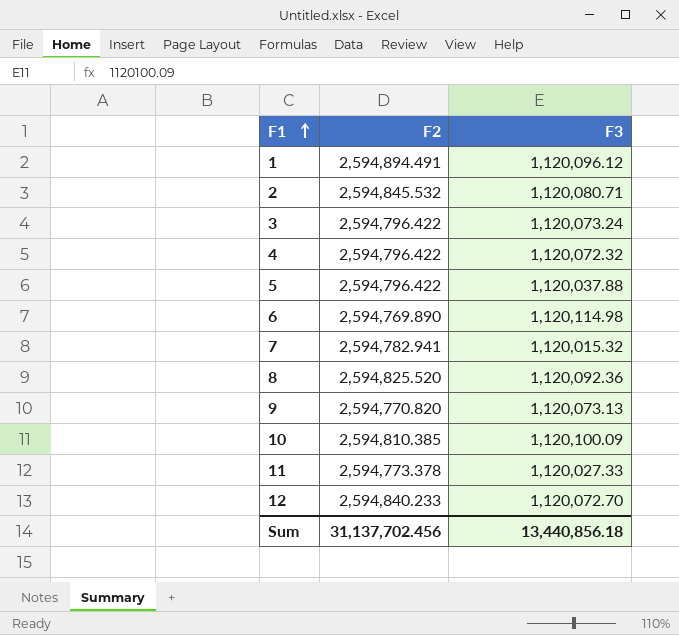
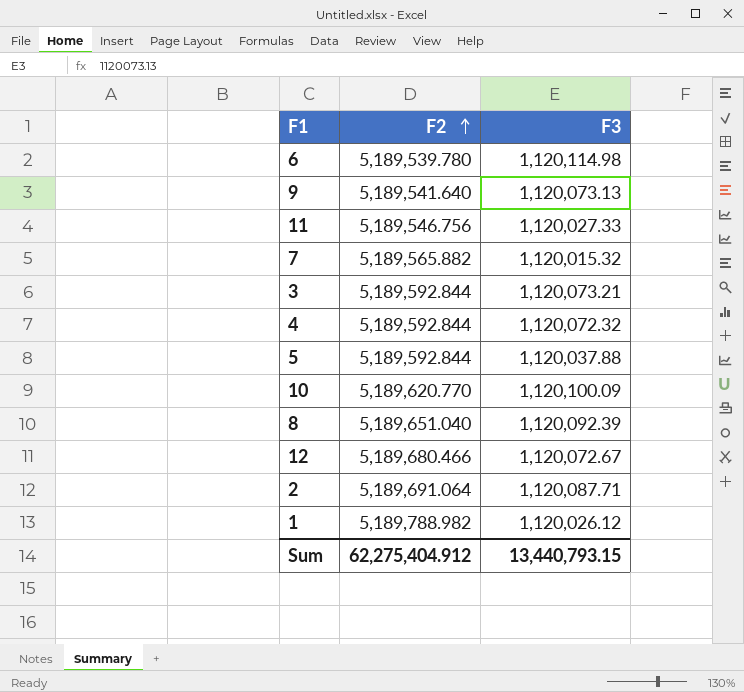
row order: F1 ascending -> F2 ascending
6 | F2: 2,594,769.890 -> 5,189,539.780
9 | F2: 2,594,770.820 -> 5,189,541.640
11 | F2: 2,594,773.378 -> 5,189,546.756
7 | F2: 2,594,782.941 -> 5,189,565.882
3 | F2: 2,594,796.422 -> 5,189,592.844
3 | F3: 1,120,073.24 -> 1,120,073.21
4 | F2: 2,594,796.422 -> 5,189,592.844
5 | F2: 2,594,796.422 -> 5,189,592.844
10 | F2: 2,594,810.385 -> 5,189,620.770
8 | F2: 2,594,825.520 -> 5,189,651.040
8 | F3: 1,120,092.36 -> 1,120,092.39
12 | F2: 2,594,840.233 -> 5,189,680.466
12 | F3: 1,120,072.70 -> 1,120,072.67
2 | F2: 2,594,845.532 -> 5,189,691.064
2 | F3: 1,120,080.71 -> 1,120,087.71
1 | F2: 2,594,894.491 -> 5,189,788.982
1 | F3: 1,120,096.12 -> 1,120,026.12
Sum | F2: 31,137,702.456 -> 62,275,404.912
Sum | F3: 13,440,856.18 -> 13,440,793.15

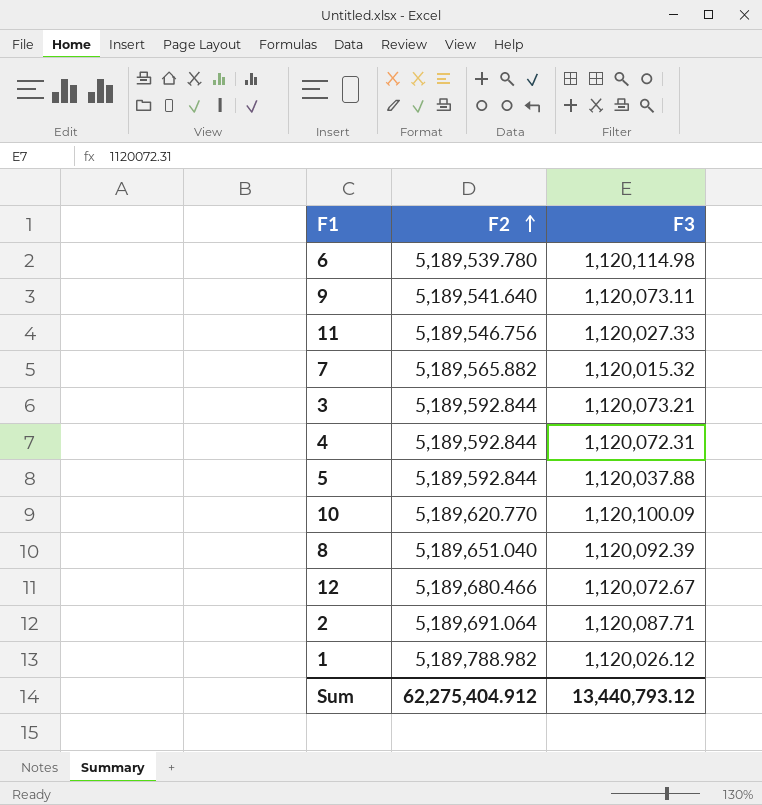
9 | F3: 1,120,073.13 -> 1,120,073.11
4 | F3: 1,120,072.32 -> 1,120,072.31
Sum | F3: 13,440,793.15 -> 13,440,793.12

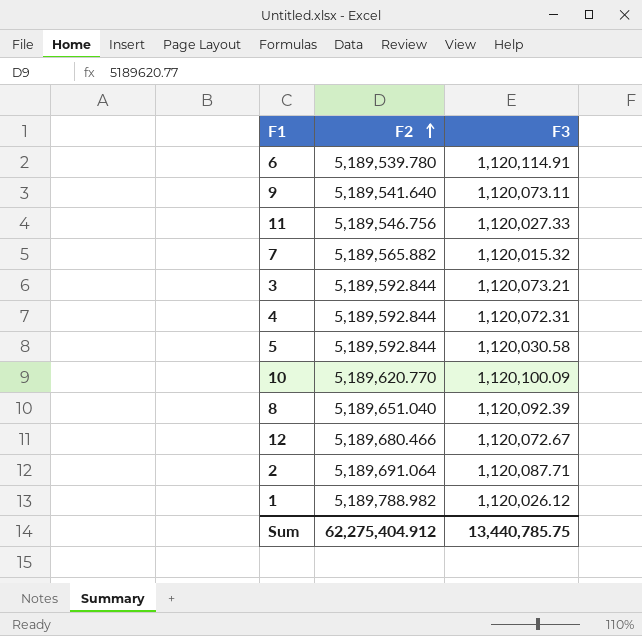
6 | F3: 1,120,114.98 -> 1,120,114.91
5 | F3: 1,120,037.88 -> 1,120,030.58
Sum | F3: 13,440,793.12 -> 13,440,785.75

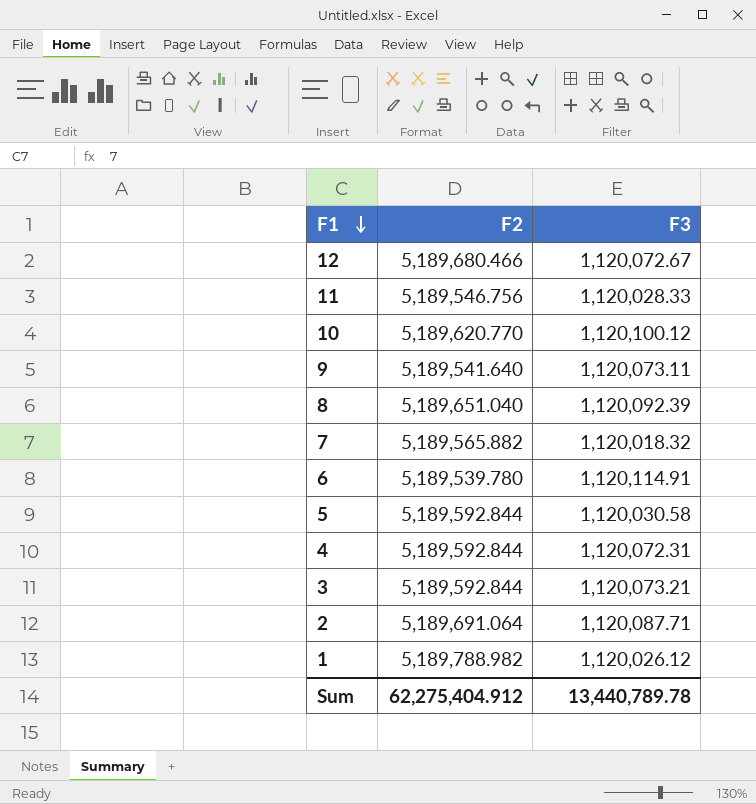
row order: F2 ascending -> F1 descending
11 | F3: 1,120,027.33 -> 1,120,028.33
10 | F3: 1,120,100.09 -> 1,120,100.12
7 | F3: 1,120,015.32 -> 1,120,018.32
Sum | F3: 13,440,785.75 -> 13,440,789.78

